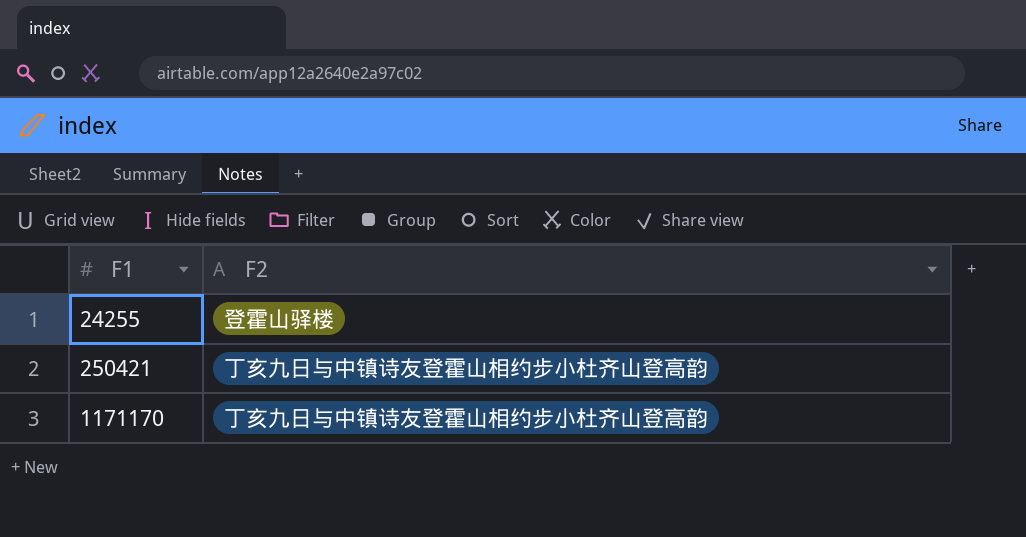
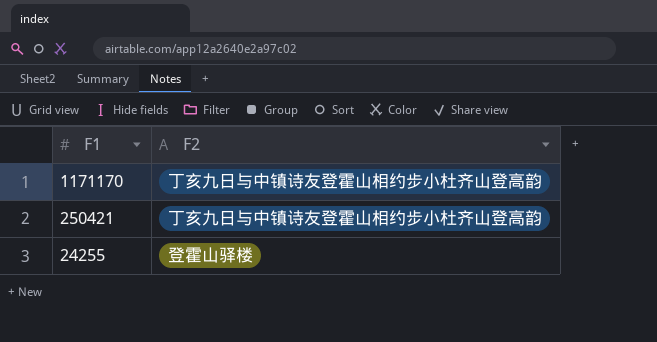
row order: F1 ascending -> F1 descending

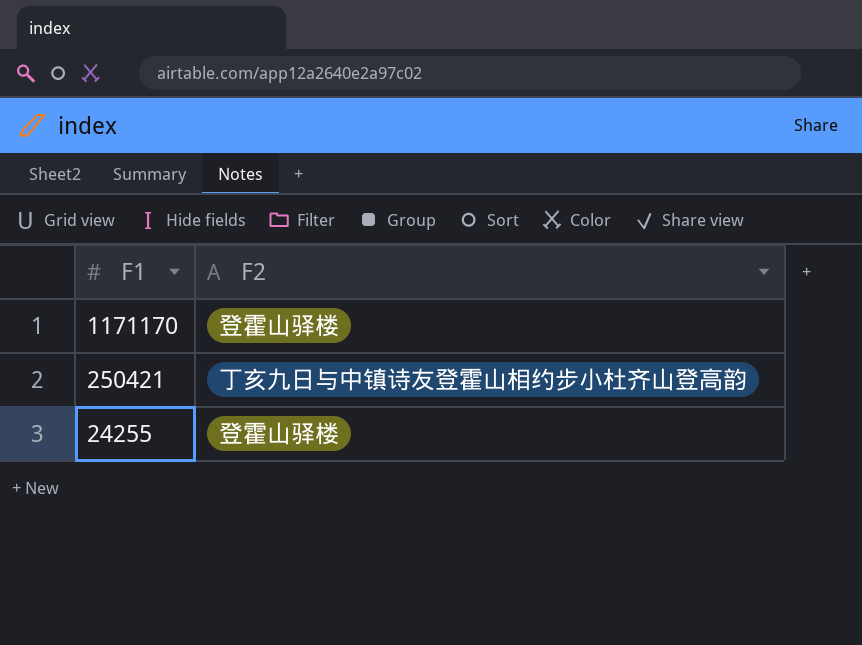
1171170 | F2: 丁亥九日与中镇诗友登霍山相约步小杜齐山登高韵 -> 登霍山驿楼

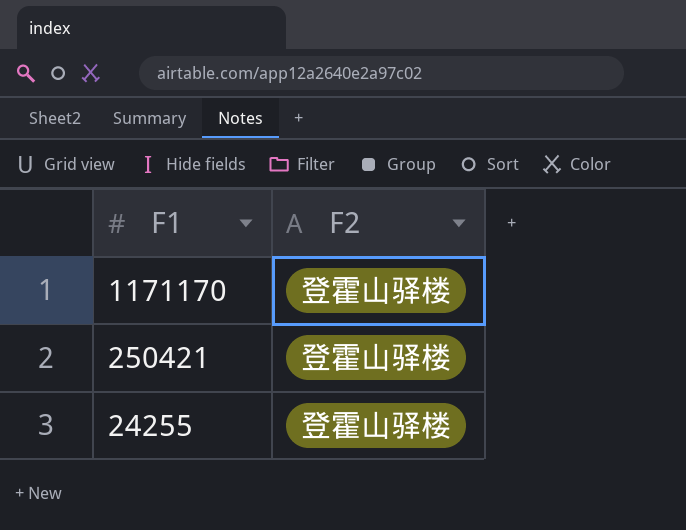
250421 | F2: 丁亥九日与中镇诗友登霍山相约步小杜齐山登高韵 -> 登霍山驿楼

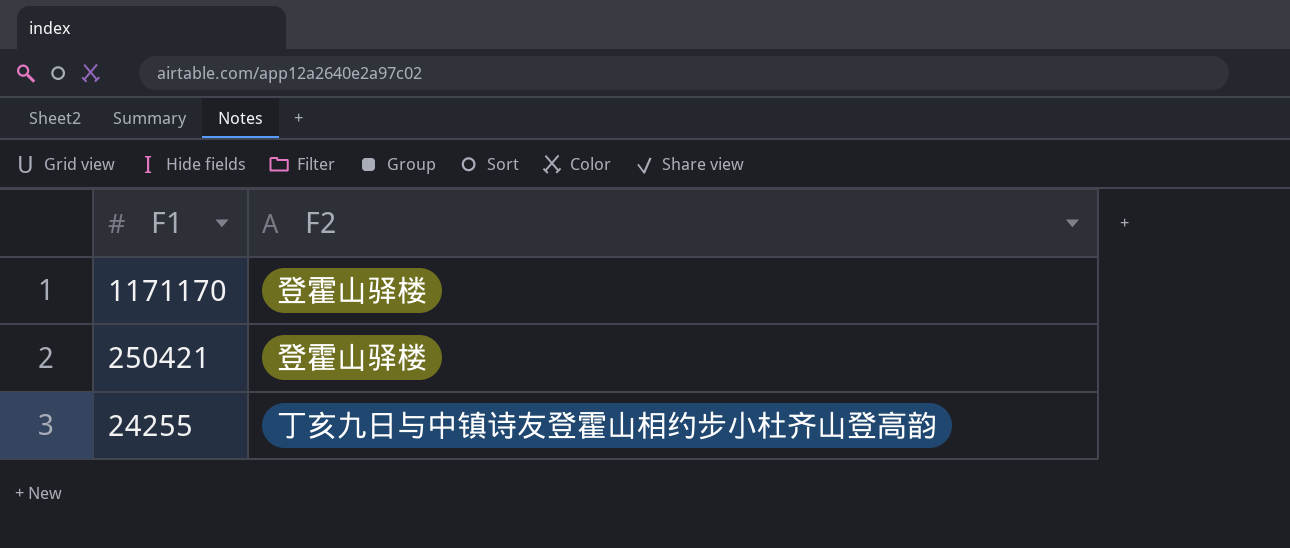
24255 | F2: 登霍山驿楼 -> 丁亥九日与中镇诗友登霍山相约步小杜齐山登高韵

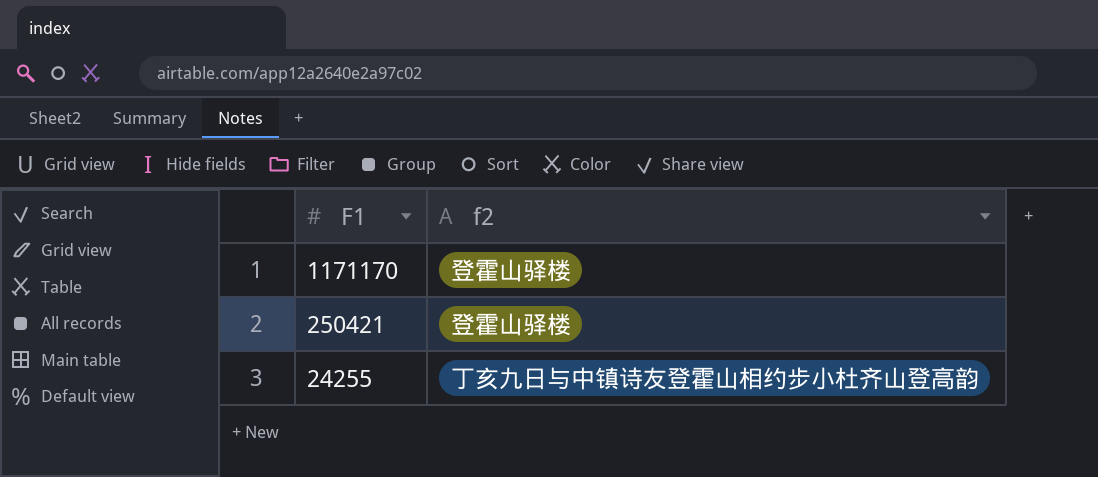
column name: F2 -> f2

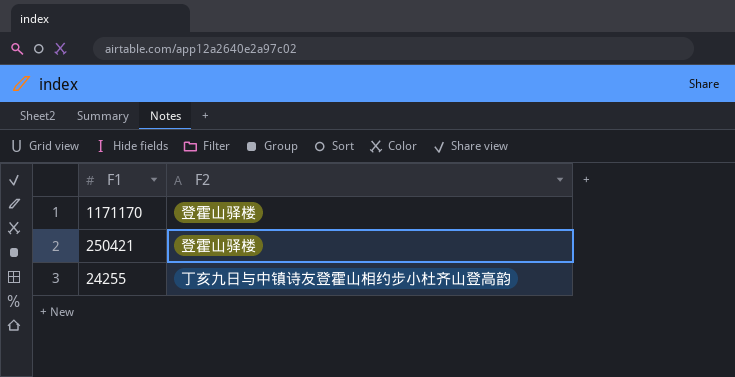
column name: f2 -> F2

